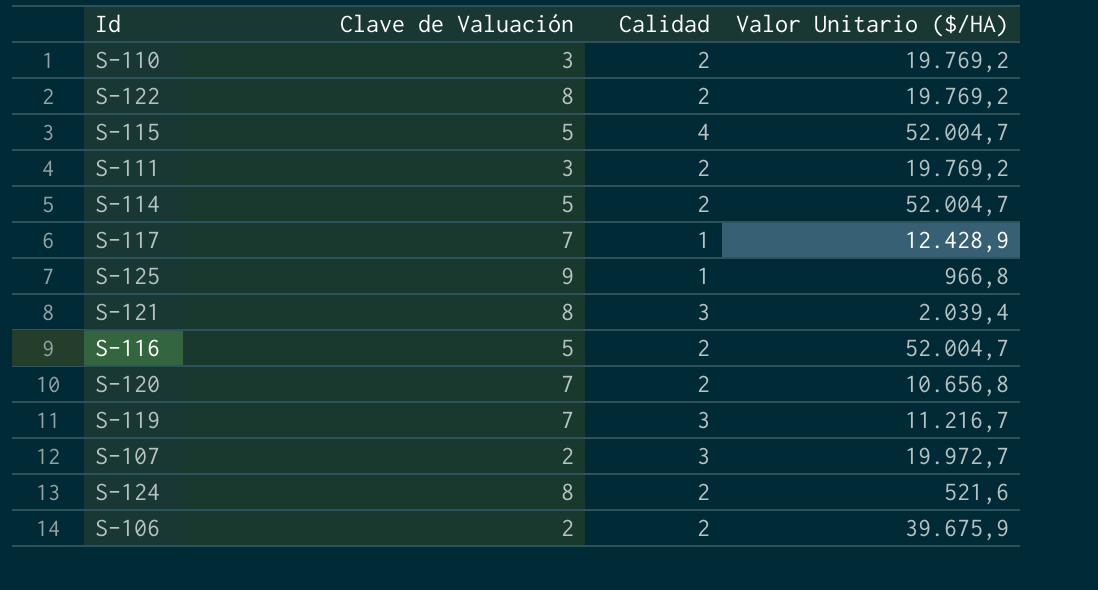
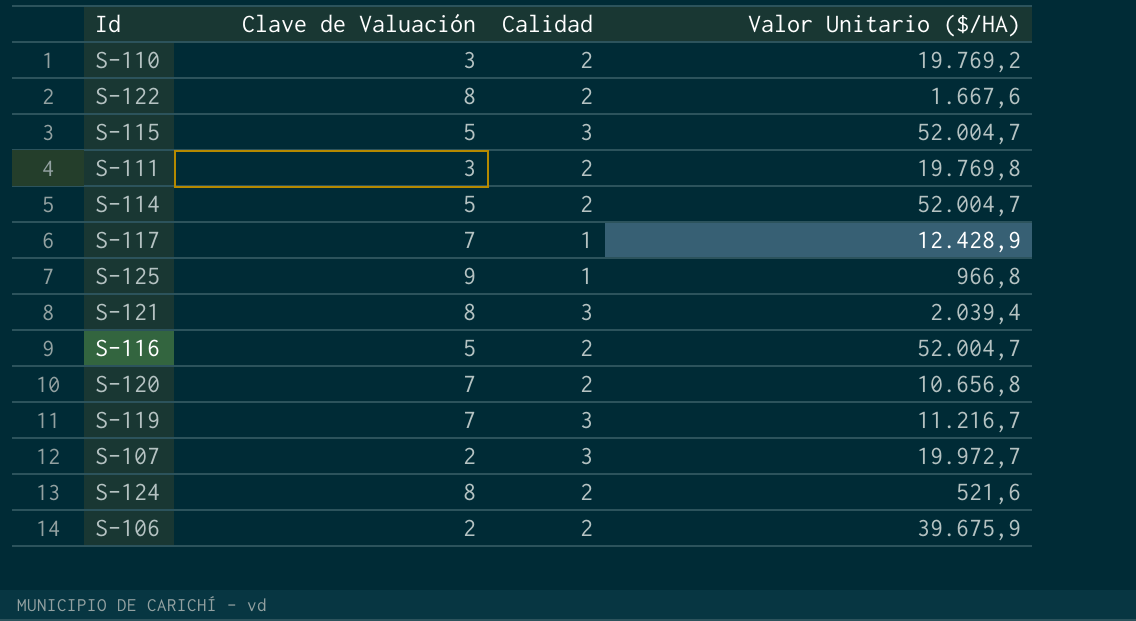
S-122 | Valor Unitario ($/HA): 19.769,2 -> 1.667,6
S-115 | Calidad: 4 -> 3
S-111 | Valor Unitario ($/HA): 19.769,2 -> 19.769,8

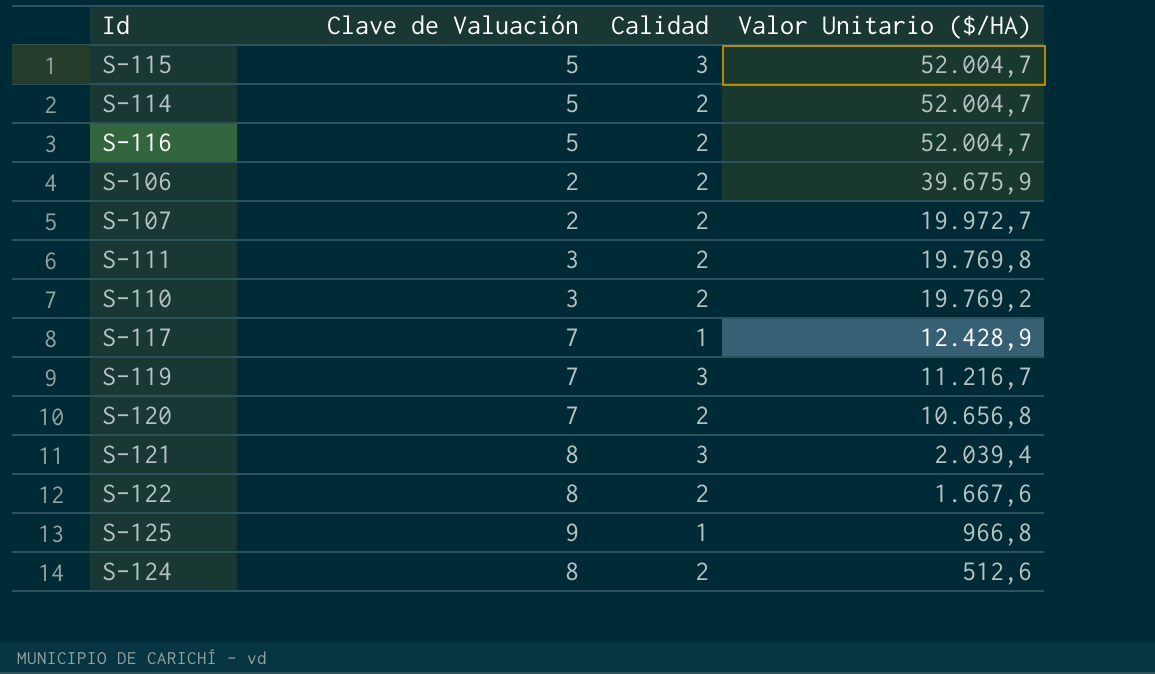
row order: none -> Valor Unitario ($/HA) descending
S-107 | Calidad: 3 -> 2
S-124 | Valor Unitario ($/HA): 521,6 -> 512,6

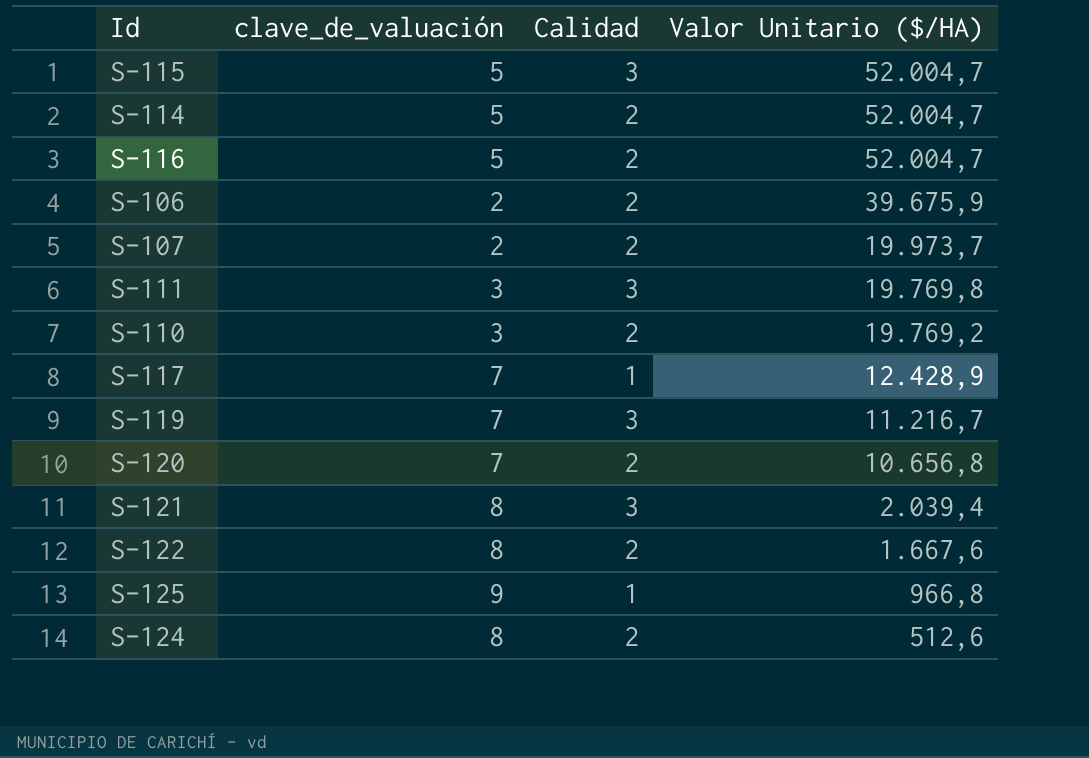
column name: Clave de Valuación -> clave_de_valuación
S-107 | Valor Unitario ($/HA): 19.972,7 -> 19.973,7
S-111 | Calidad: 2 -> 3

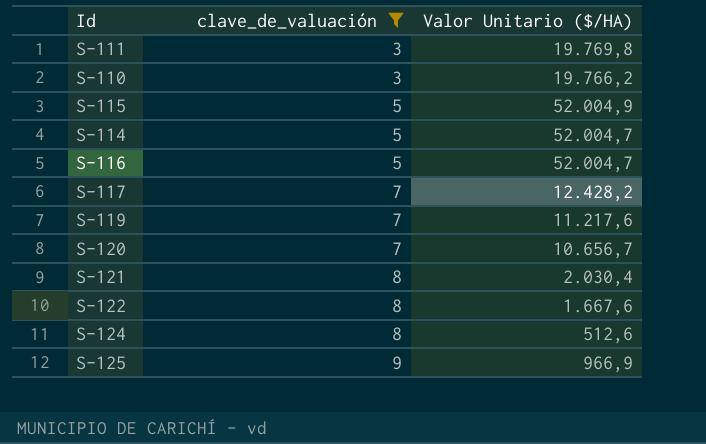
filter: none -> clave_de_valuación != 2
row order: Valor Unitario ($/HA) descending -> clave_de_valuación ascending
column Calidad | position: 3 -> none
S-110 | Valor Unitario ($/HA): 19.769,2 -> 19.766,2
S-115 | Valor Unitario ($/HA): 52.004,7 -> 52.004,9
S-117 | Valor Unitario ($/HA): 12.428,9 -> 12.428,2
S-119 | Valor Unitario ($/HA): 11.216,7 -> 11.217,6
S-120 | Valor Unitario ($/HA): 10.656,8 -> 10.656,7
S-121 | Valor Unitario ($/HA): 2.039,4 -> 2.030,4
S-125 | Valor Unitario ($/HA): 966,8 -> 966,9

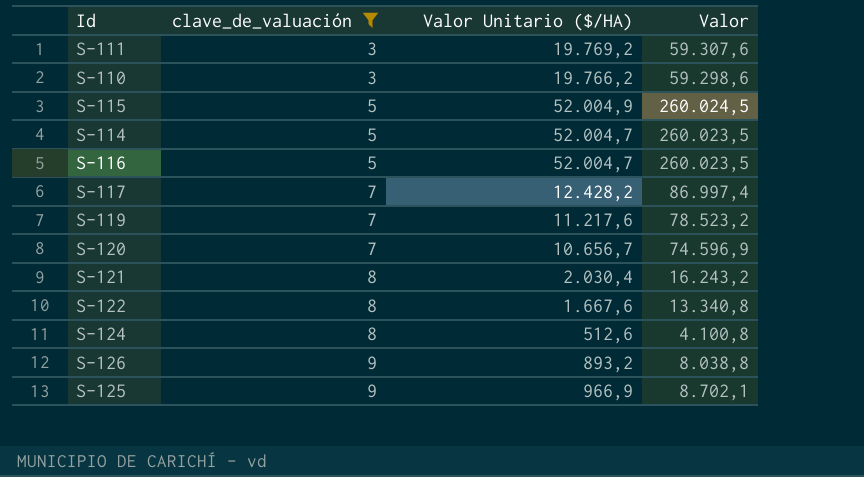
column Valor | formula: none -> [clave_de_valuación] * [Valor Unitario ($/HA)]
S-111 | Valor Unitario ($/HA): 19.769,8 -> 19.769,2
row S-126: none -> 9 | 893,2 | 8.038,8

